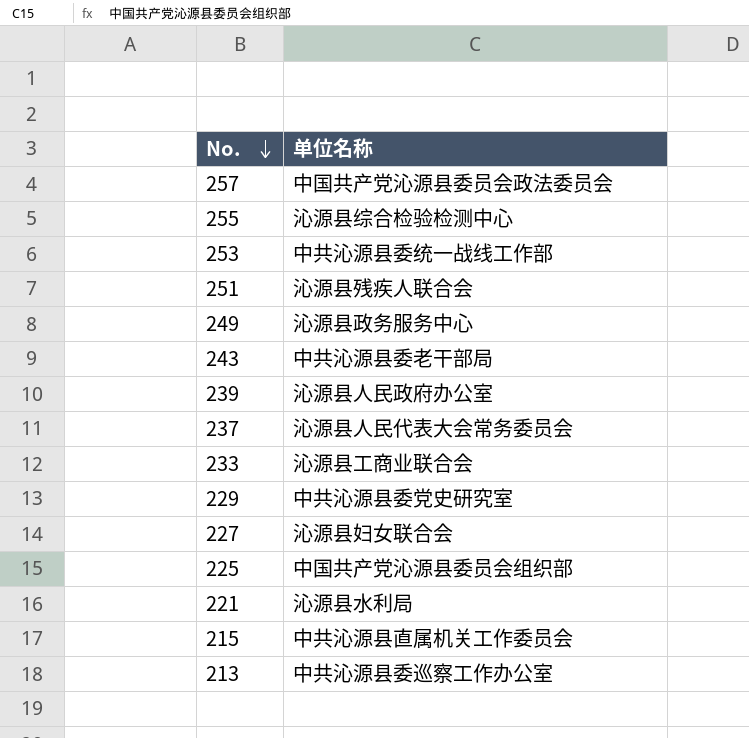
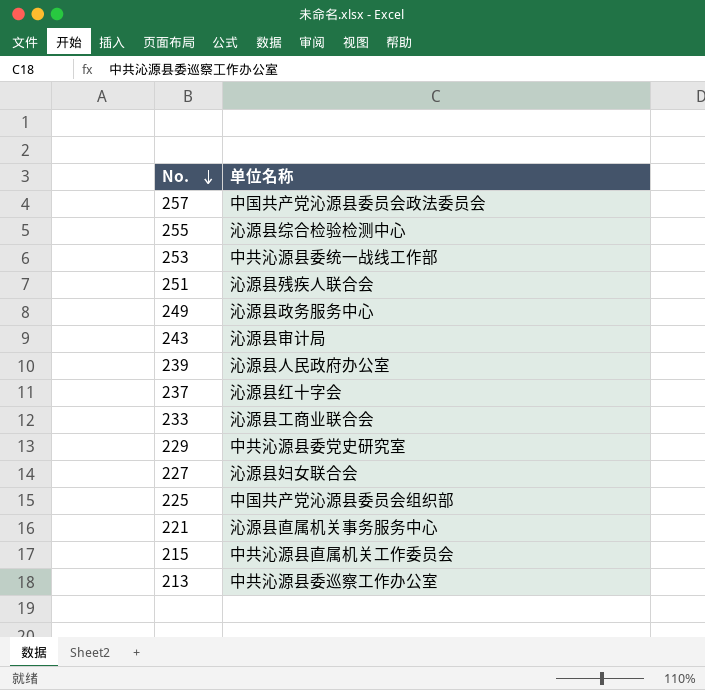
243 | 单位名称: 中共沁源县委老干部局 -> 沁源县审计局
237 | 单位名称: 沁源县人民代表大会常务委员会 -> 沁源县红十字会
221 | 单位名称: 沁源县水利局 -> 沁源县直属机关事务服务中心

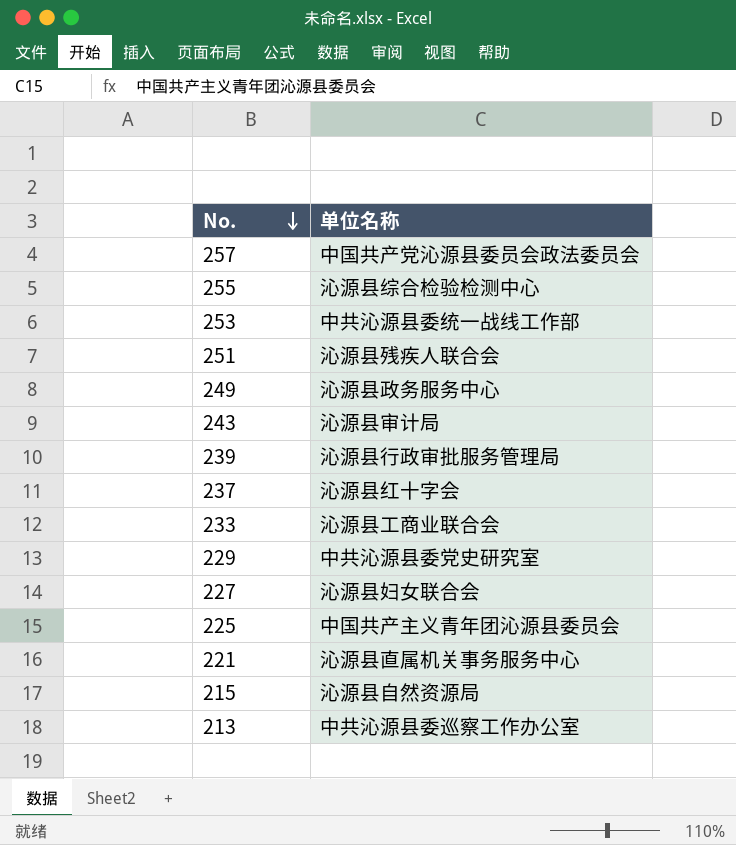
239 | 单位名称: 沁源县人民政府办公室 -> 沁源县行政审批服务管理局
225 | 单位名称: 中国共产党沁源县委员会组织部 -> 中国共产主义青年团沁源县委员会
215 | 单位名称: 中共沁源县直属机关工作委员会 -> 沁源县自然资源局

